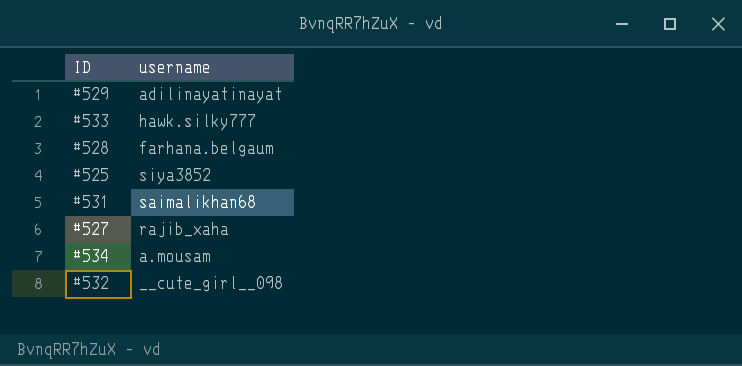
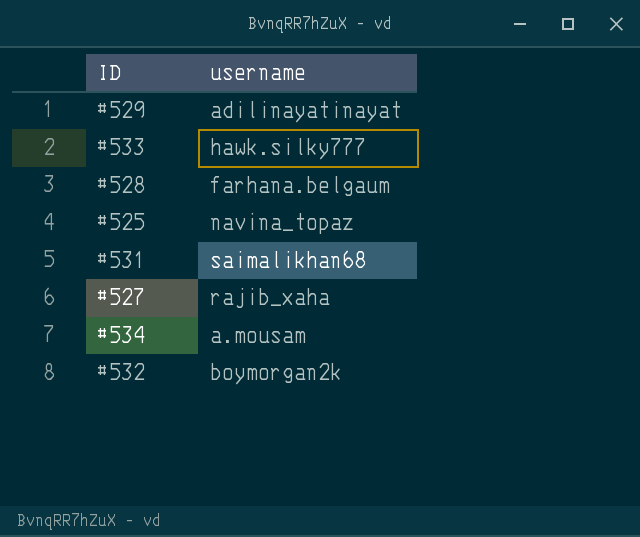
#525 | username: siya3852 -> navina_topaz
#532 | username: __cute_girl__098 -> boymorgan2k

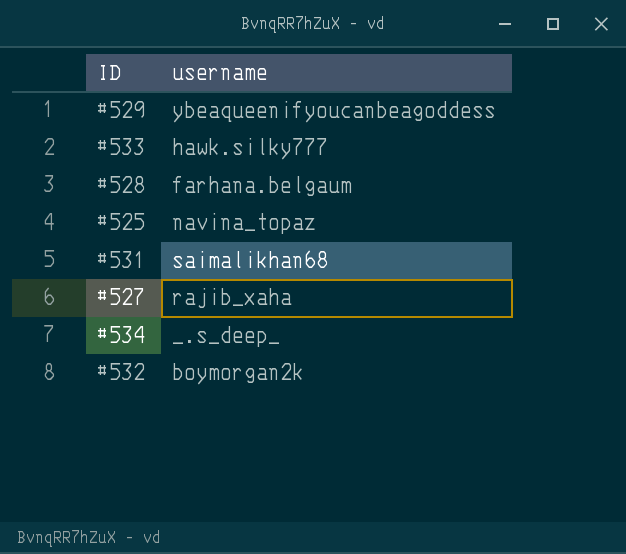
#529 | username: adilinayatinayat -> ybeaqueenifyoucanbeagoddess
#534 | username: a.mousam -> _.s_deep_

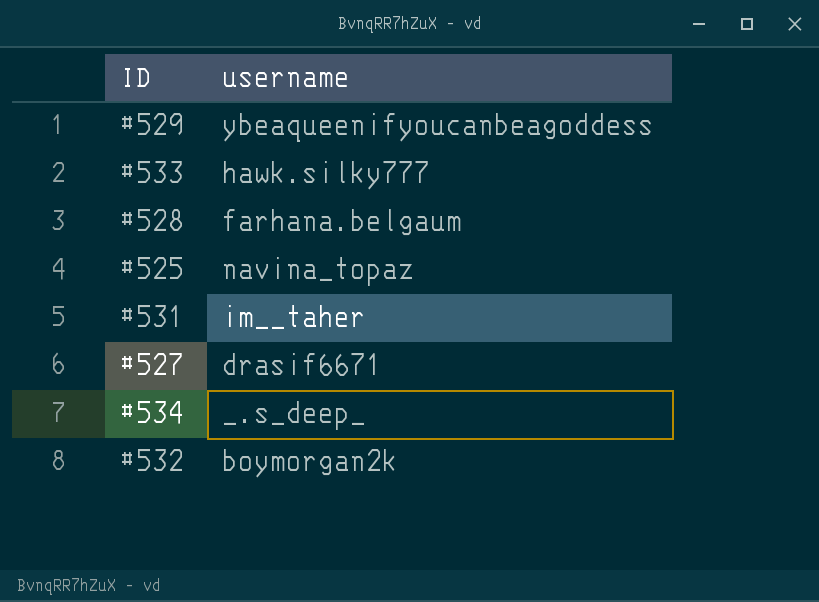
#531 | username: saimalikhan68 -> im__taher
#527 | username: rajib_xaha -> drasif6671

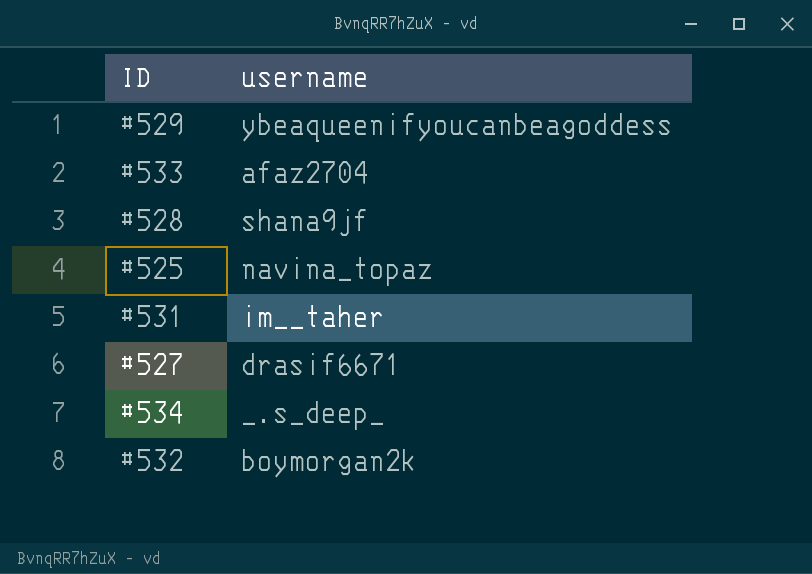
#533 | username: hawk.silky777 -> afaz2704
#528 | username: farhana.belgaum -> shana9jf

